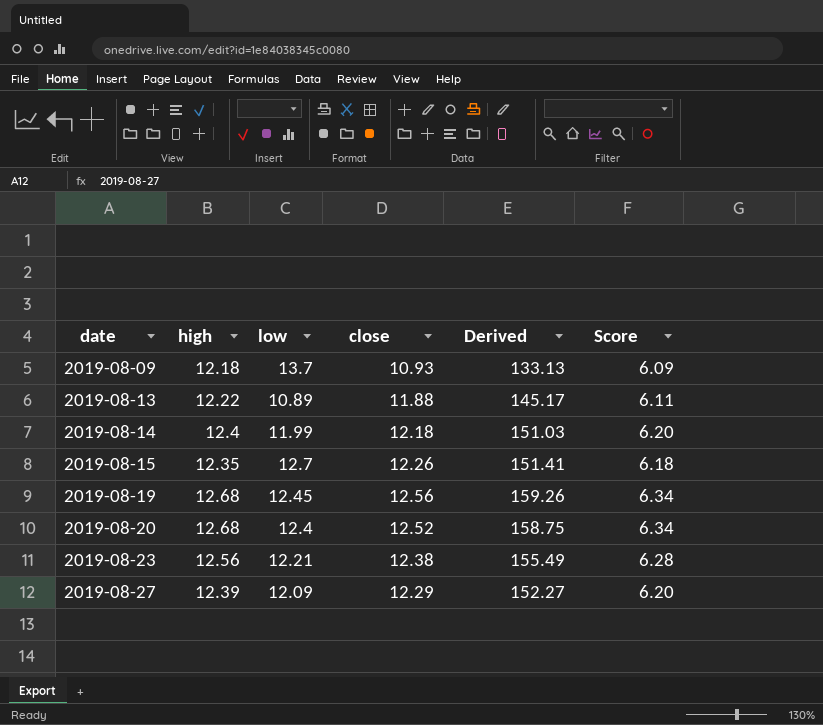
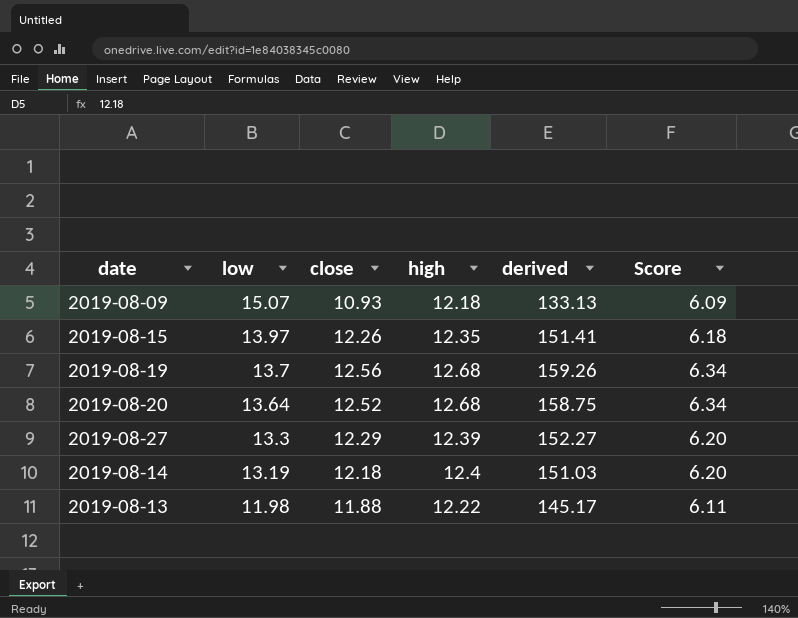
row order: date ascending -> low descending
column high | position: 2 -> 4
column name: Derived -> derived
row 2019-08-23: 12.56 | 12.21 | 12.38 | 155.49 | 6.28 -> none
2019-08-09 | low: 13.7 -> 15.07
2019-08-15 | low: 12.7 -> 13.97
2019-08-19 | low: 12.45 -> 13.7
2019-08-20 | low: 12.4 -> 13.64
2019-08-27 | low: 12.09 -> 13.3
2019-08-14 | low: 11.99 -> 13.19
2019-08-13 | low: 10.89 -> 11.98

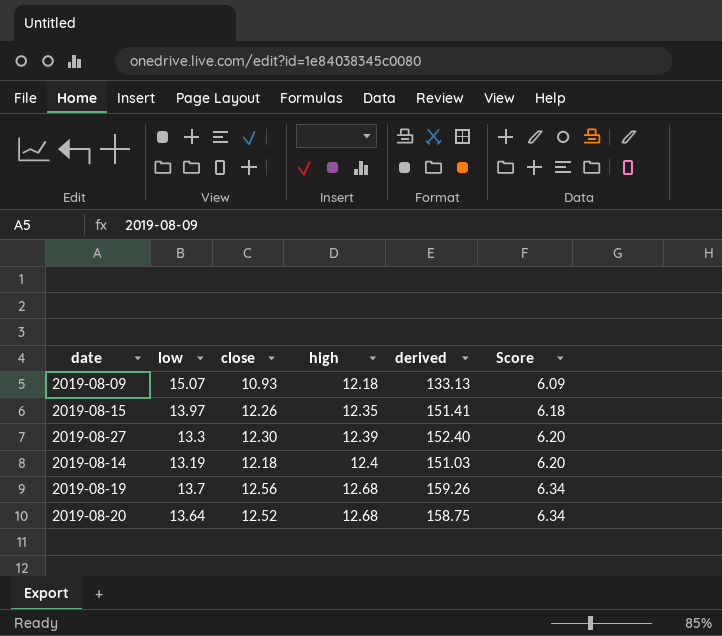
row order: low descending -> high ascending
row 2019-08-13: 11.98 | 11.88 | 12.22 | 145.17 | 6.11 -> none
2019-08-27 | close: 12.29 -> 12.30
2019-08-27 | derived: 152.27 -> 152.40

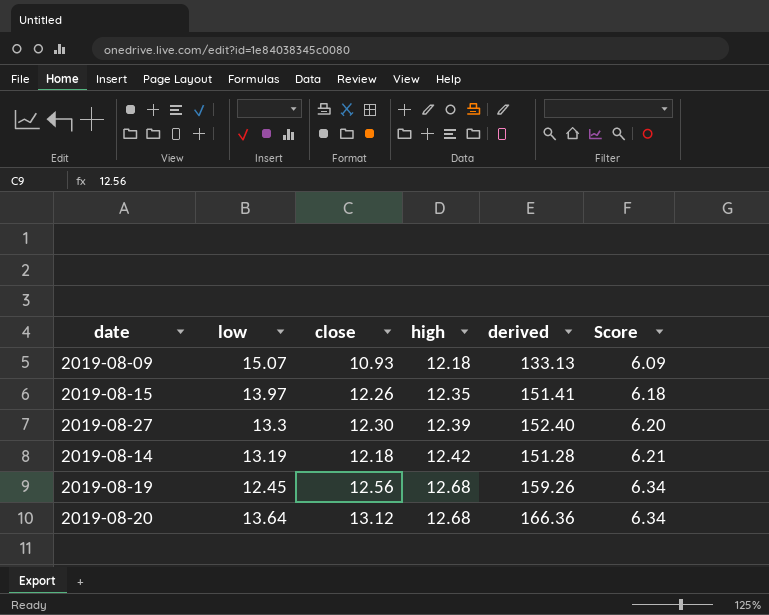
2019-08-14 | high: 12.4 -> 12.42
2019-08-14 | derived: 151.03 -> 151.28
2019-08-14 | Score: 6.20 -> 6.21
2019-08-19 | low: 13.7 -> 12.45
2019-08-20 | close: 12.52 -> 13.12
2019-08-20 | derived: 158.75 -> 166.36

